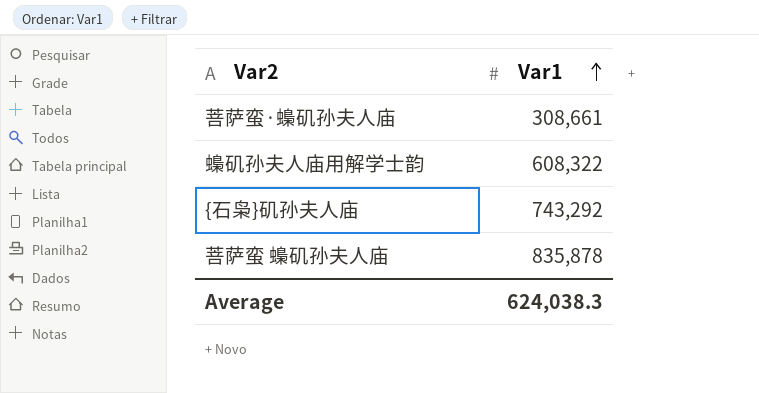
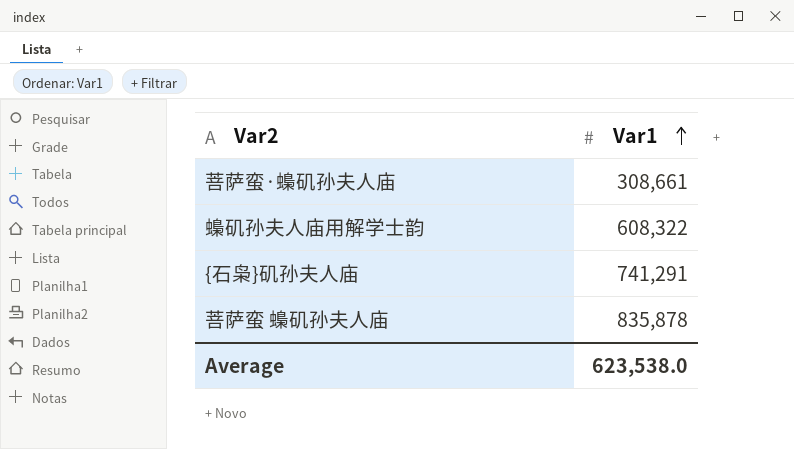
{石枭}矶孙夫人庙 | Var1: 743,292 -> 741,291
Average | Var1: 624,038.3 -> 623,538.0

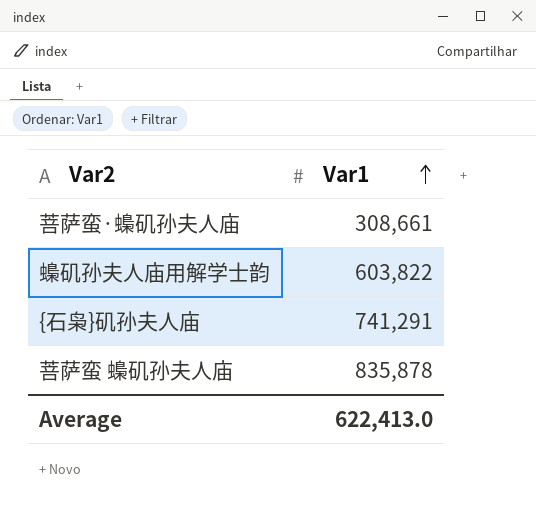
蟂矶孙夫人庙用解学士韵 | Var1: 608,322 -> 603,822
Average | Var1: 623,538.0 -> 622,413.0

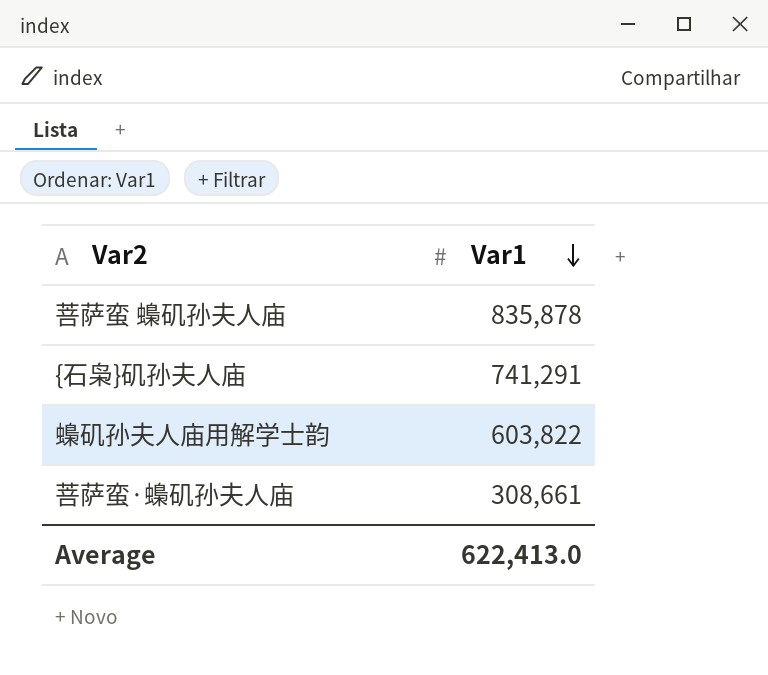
row order: Var1 ascending -> Var1 descending

